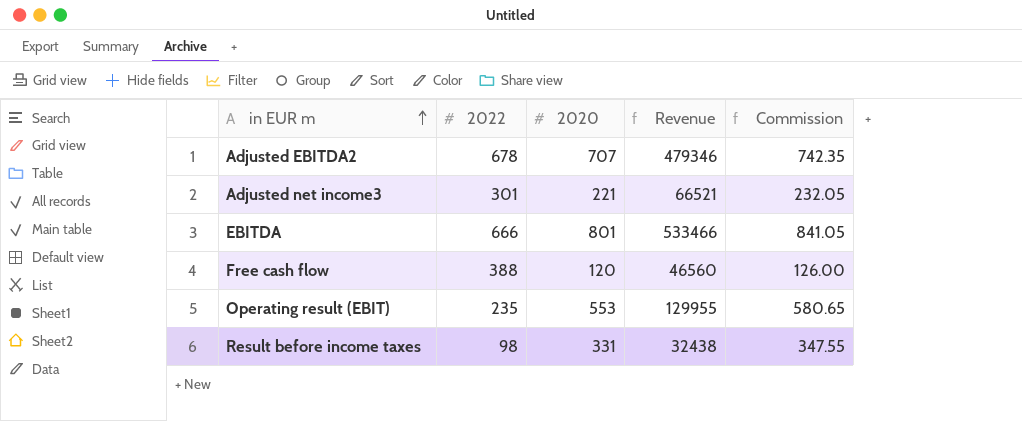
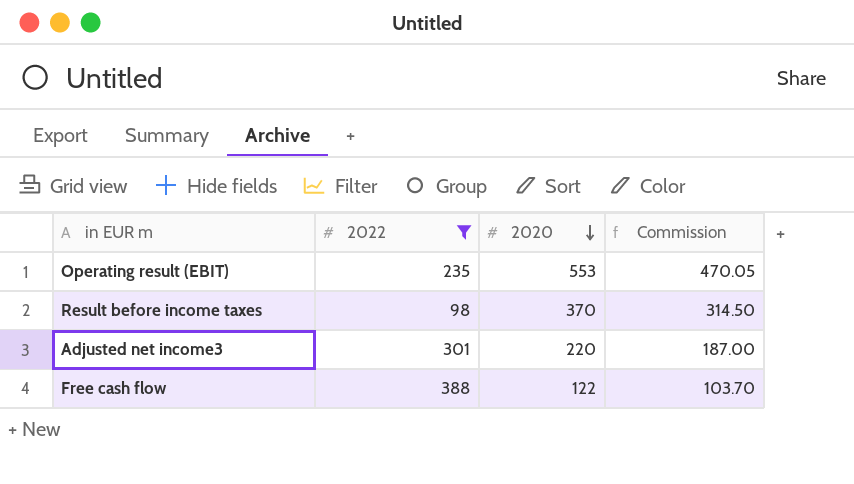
filter: none -> 2022 <= 388
row order: in EUR m ascending -> 2020 descending
column Revenue | formula: [2022] * [2020] -> none
column Commission | formula: [2020] * 1.05 -> [2020] * 0.85
Result before income taxes | 2020: 331 -> 370
Adjusted net income3 | 2020: 221 -> 220
Free cash flow | 2020: 120 -> 122

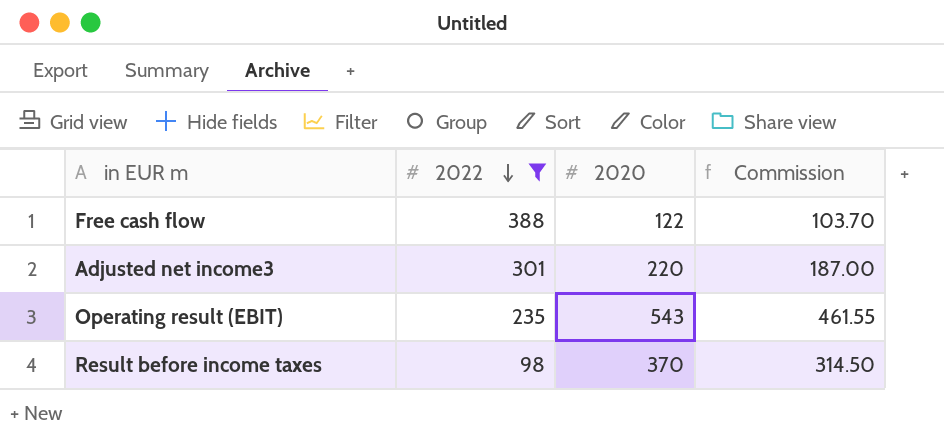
row order: 2020 descending -> 2022 descending
Operating result (EBIT) | 2020: 553 -> 543
Operating result (EBIT) | Commission: 470.05 -> 461.55

